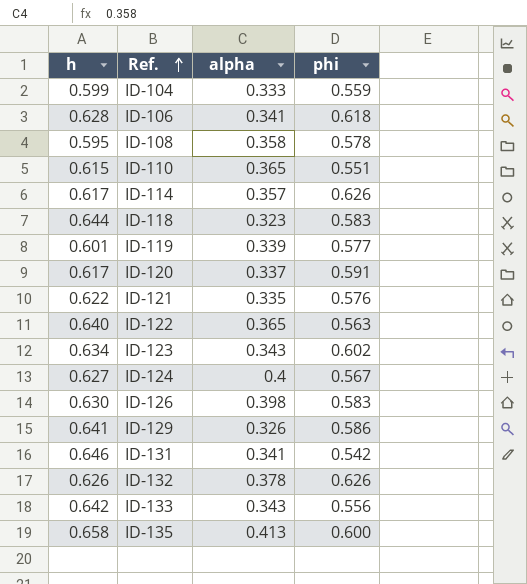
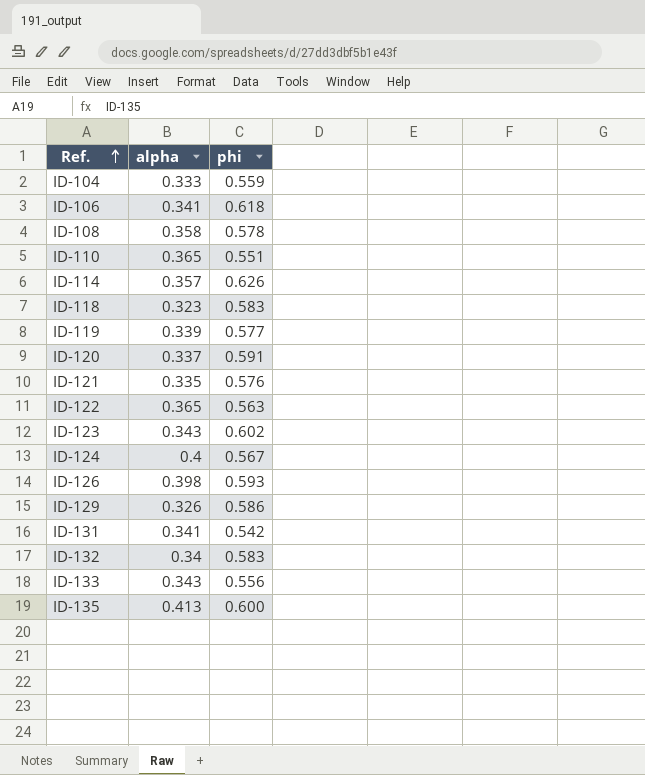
column h | position: 1 -> none
ID-126 | phi: 0.583 -> 0.593
ID-132 | alpha: 0.378 -> 0.34
ID-132 | phi: 0.626 -> 0.583

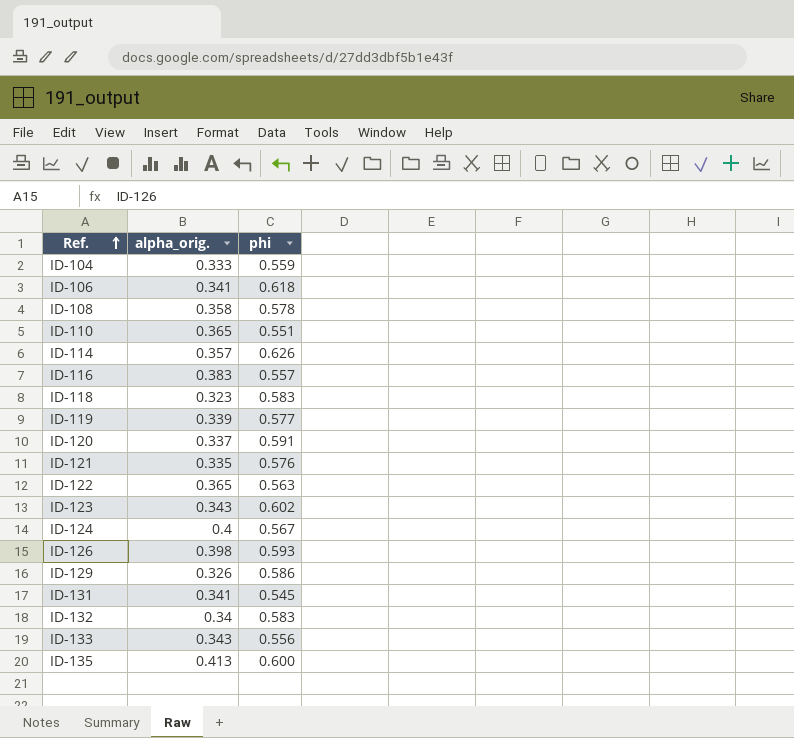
column name: alpha -> alpha_orig.
row ID-116: none -> 0.383 | 0.557
ID-131 | phi: 0.542 -> 0.545

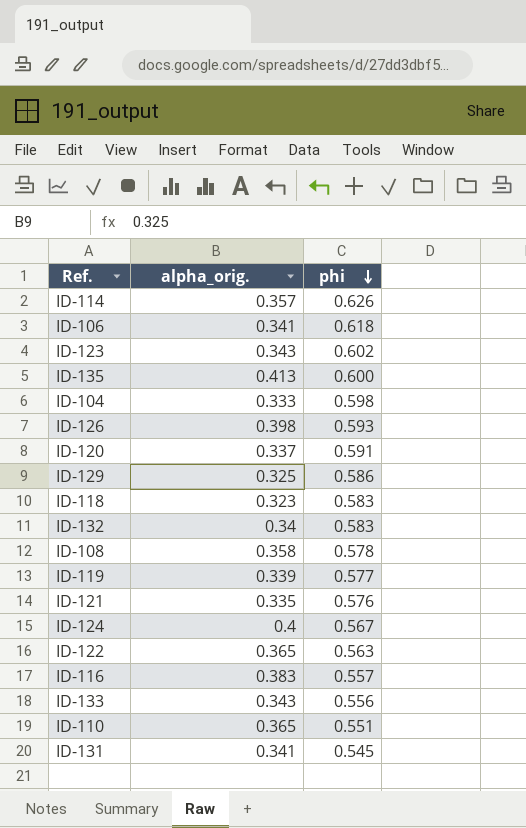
row order: Ref. ascending -> phi descending
ID-104 | phi: 0.559 -> 0.598
ID-129 | alpha_orig.: 0.326 -> 0.325

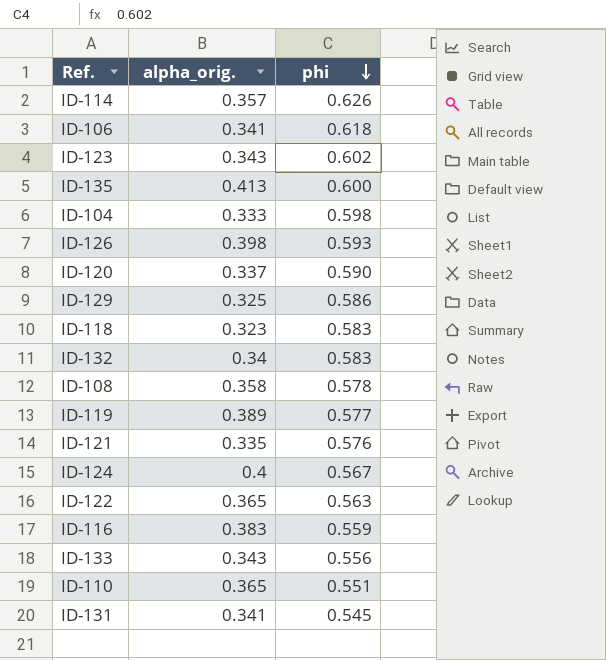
ID-120 | phi: 0.591 -> 0.590
ID-119 | alpha_orig.: 0.339 -> 0.389
ID-116 | phi: 0.557 -> 0.559

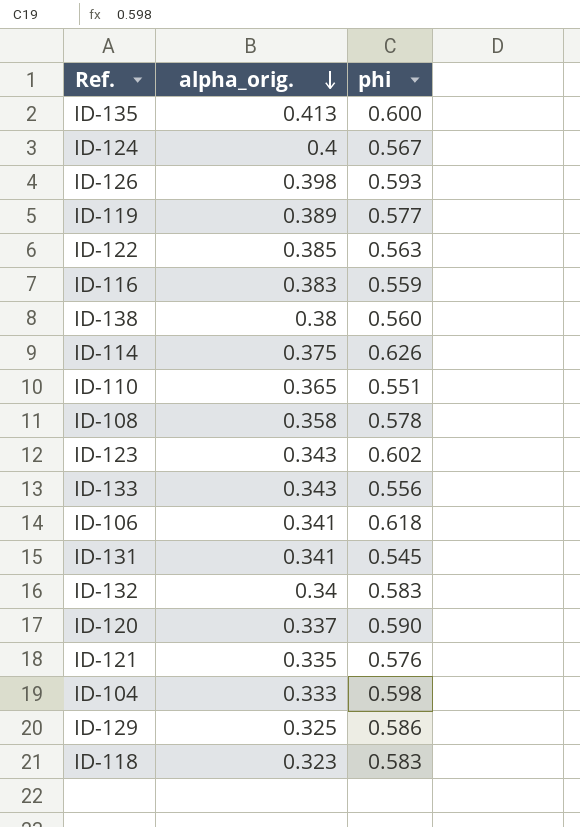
row order: phi descending -> alpha_orig. descending
ID-122 | alpha_orig.: 0.365 -> 0.385
row ID-138: none -> 0.38 | 0.560
ID-114 | alpha_orig.: 0.357 -> 0.375

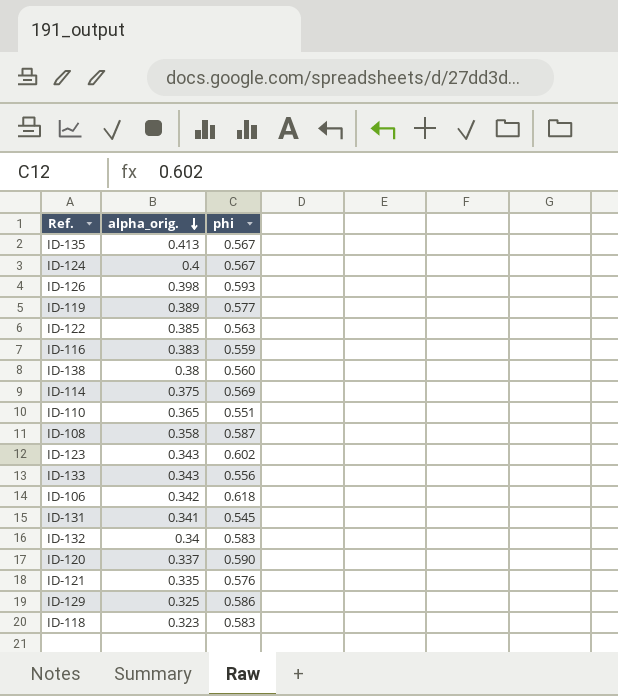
row ID-104: 0.333 | 0.598 -> none
ID-135 | phi: 0.600 -> 0.567
ID-114 | phi: 0.626 -> 0.569
ID-108 | phi: 0.578 -> 0.587
ID-106 | alpha_orig.: 0.341 -> 0.342

